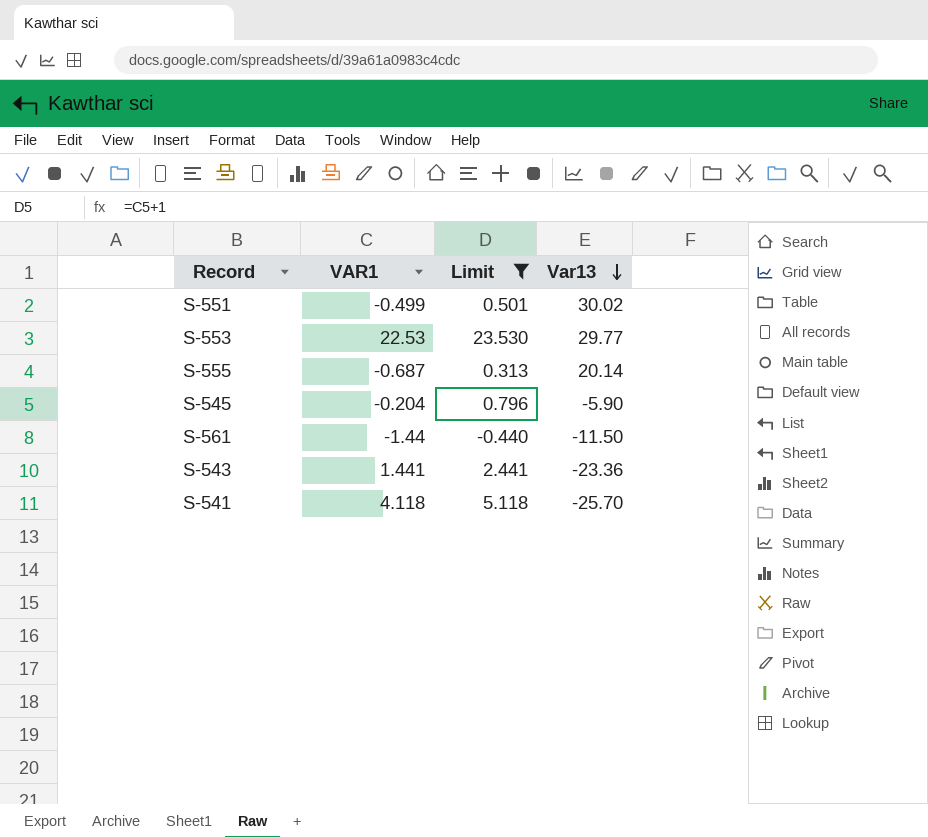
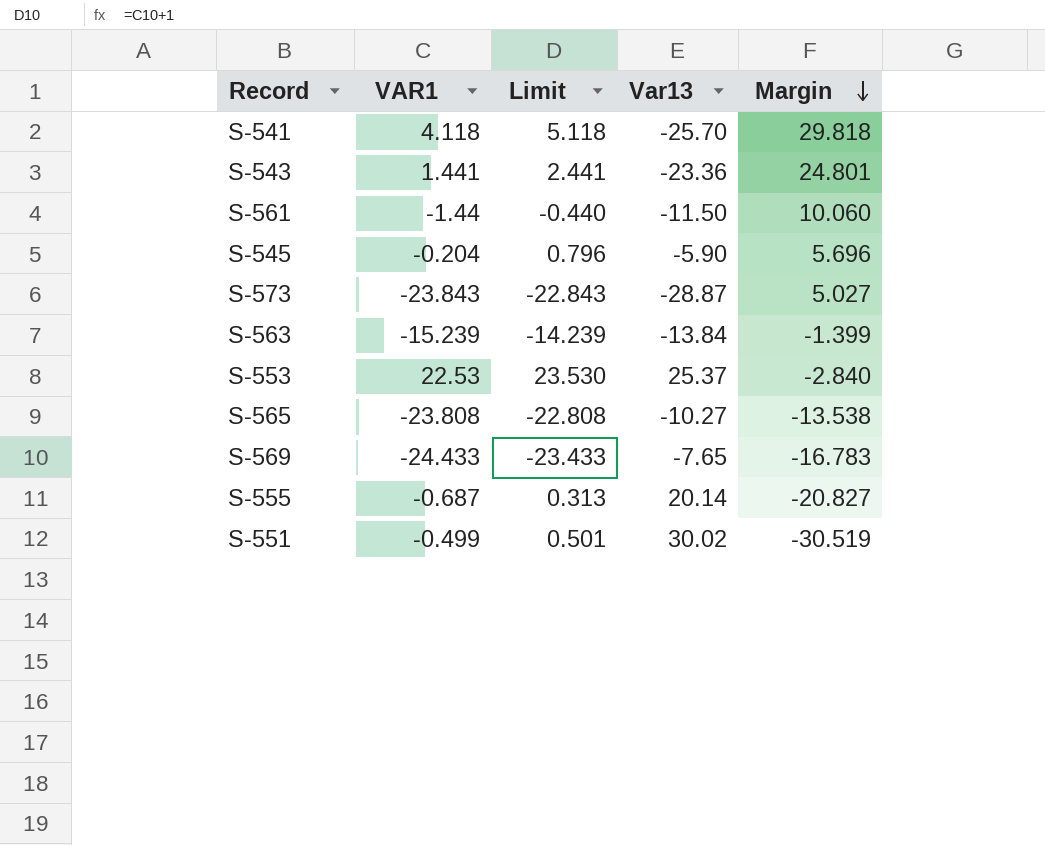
filter: Limit >= -0.440 -> none
row order: Var13 descending -> Margin descending
column Margin | formula: none -> [VAR1] - [Var13]
S-553 | Var13: 29.77 -> 25.37

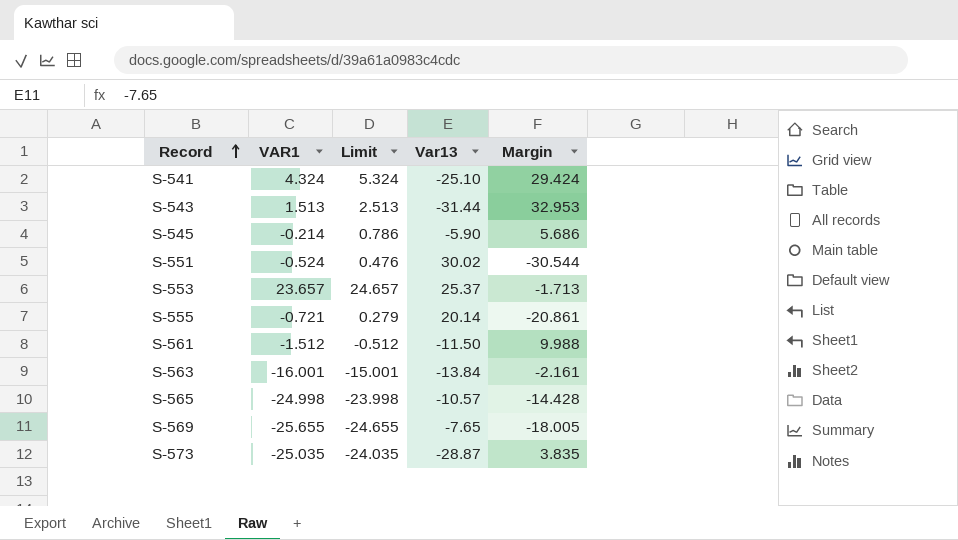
row order: Margin descending -> Record ascending
S-541 | VAR1: 4.118 -> 4.324
S-541 | Limit: 5.118 -> 5.324
S-541 | Var13: -25.70 -> -25.10
S-541 | Margin: 29.818 -> 29.424
S-543 | VAR1: 1.441 -> 1.513
S-543 | Limit: 2.441 -> 2.513
S-543 | Var13: -23.36 -> -31.44
S-543 | Margin: 24.801 -> 32.953
S-545 | VAR1: -0.204 -> -0.214
S-545 | Limit: 0.796 -> 0.786
S-545 | Margin: 5.696 -> 5.686
S-551 | VAR1: -0.499 -> -0.524
S-551 | Limit: 0.501 -> 0.476
S-551 | Margin: -30.519 -> -30.544
S-553 | VAR1: 22.53 -> 23.657
S-553 | Limit: 23.530 -> 24.657
S-553 | Margin: -2.840 -> -1.713
S-555 | VAR1: -0.687 -> -0.721
S-555 | Limit: 0.313 -> 0.279
S-555 | Margin: -20.827 -> -20.861
S-561 | VAR1: -1.44 -> -1.512
S-561 | Limit: -0.440 -> -0.512
S-561 | Margin: 10.060 -> 9.988
S-563 | VAR1: -15.239 -> -16.001
S-563 | Limit: -14.239 -> -15.001
S-563 | Margin: -1.399 -> -2.161
S-565 | VAR1: -23.808 -> -24.998
S-565 | Limit: -22.808 -> -23.998
S-565 | Var13: -10.27 -> -10.57
S-565 | Margin: -13.538 -> -14.428
S-569 | VAR1: -24.433 -> -25.655
S-569 | Limit: -23.433 -> -24.655
S-569 | Margin: -16.783 -> -18.005
S-573 | VAR1: -23.843 -> -25.035
S-573 | Limit: -22.843 -> -24.035
S-573 | Margin: 5.027 -> 3.835

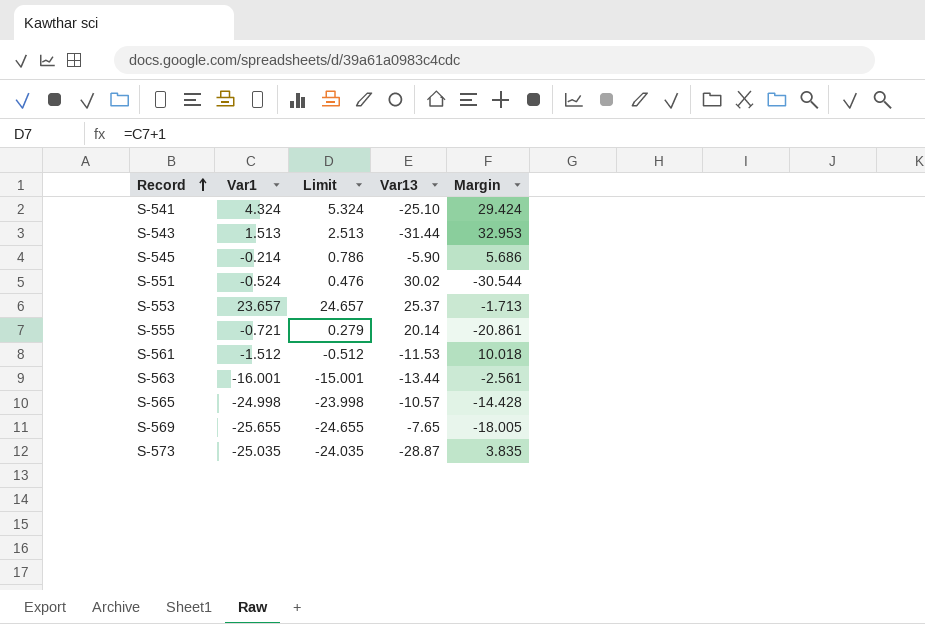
column name: VAR1 -> Var1
S-561 | Var13: -11.50 -> -11.53
S-561 | Margin: 9.988 -> 10.018
S-563 | Var13: -13.84 -> -13.44
S-563 | Margin: -2.161 -> -2.561

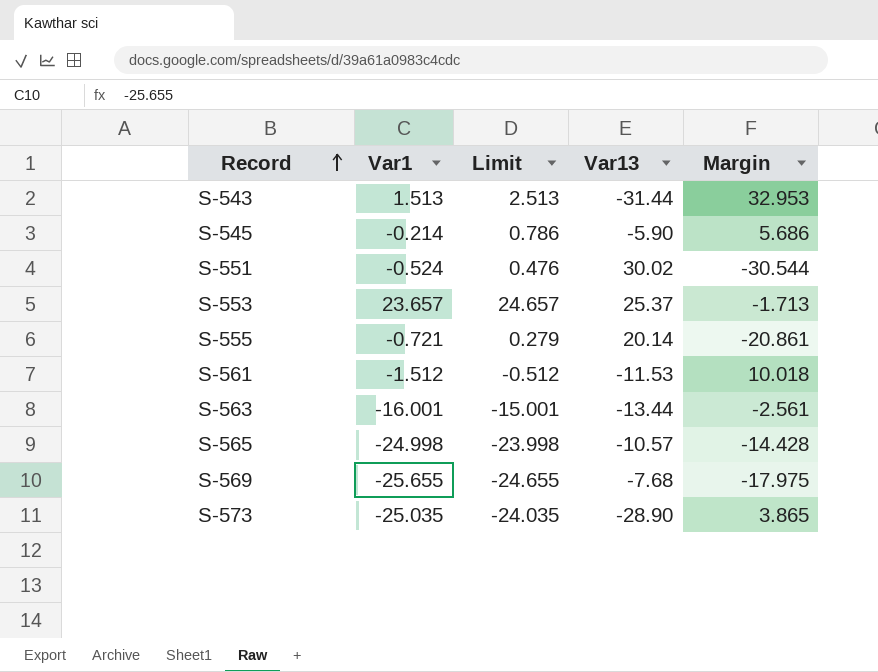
row S-541: 4.324 | 5.324 | -25.10 | 29.424 -> none
S-569 | Var13: -7.65 -> -7.68
S-569 | Margin: -18.005 -> -17.975
S-573 | Var13: -28.87 -> -28.90
S-573 | Margin: 3.835 -> 3.865

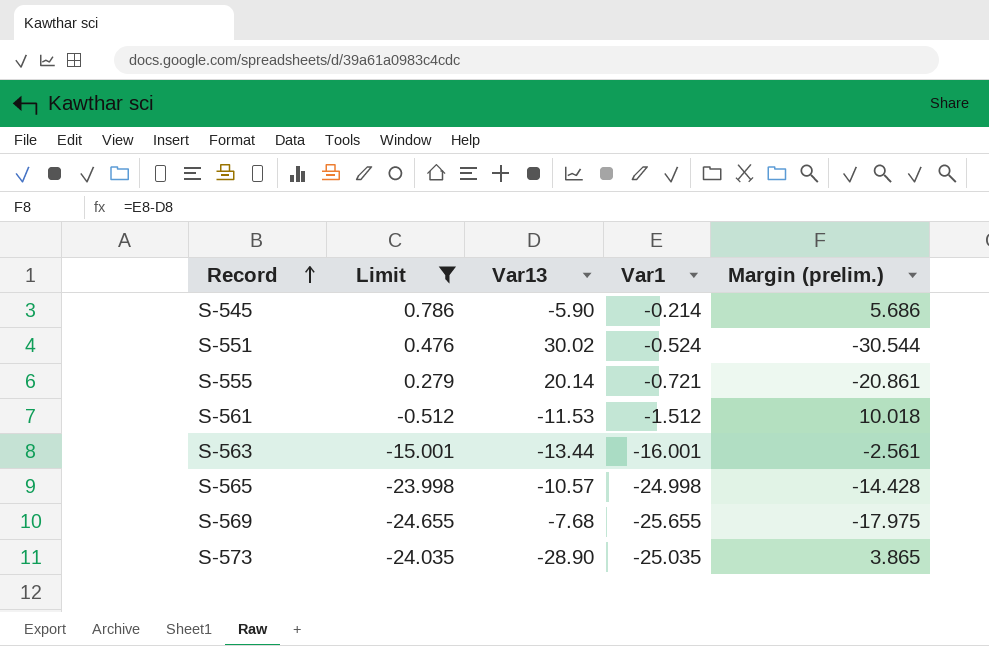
filter: none -> Limit <= 0.786
column Var1 | position: 2 -> 4
column name: Margin -> Margin (prelim.)

